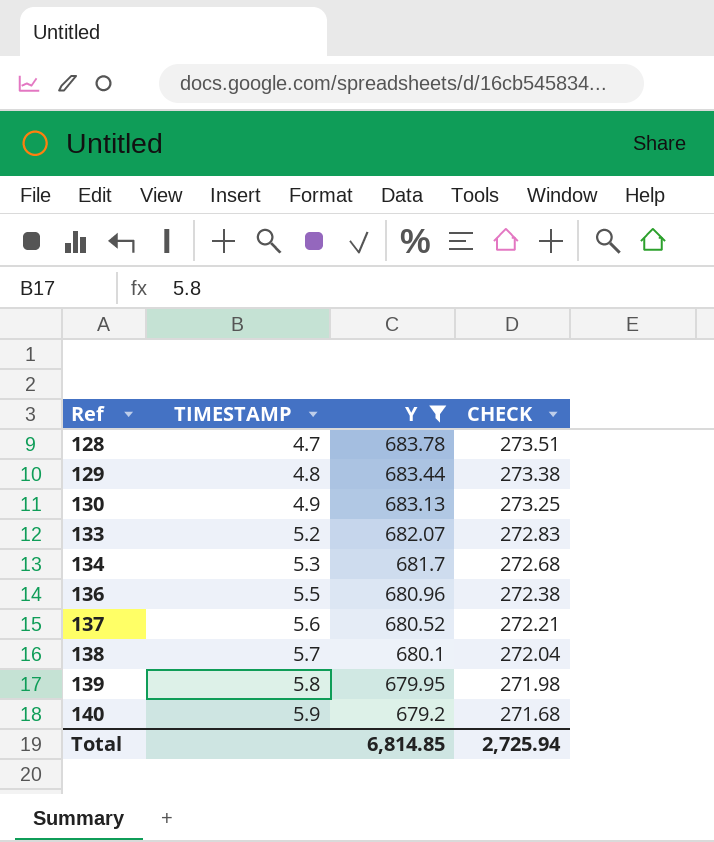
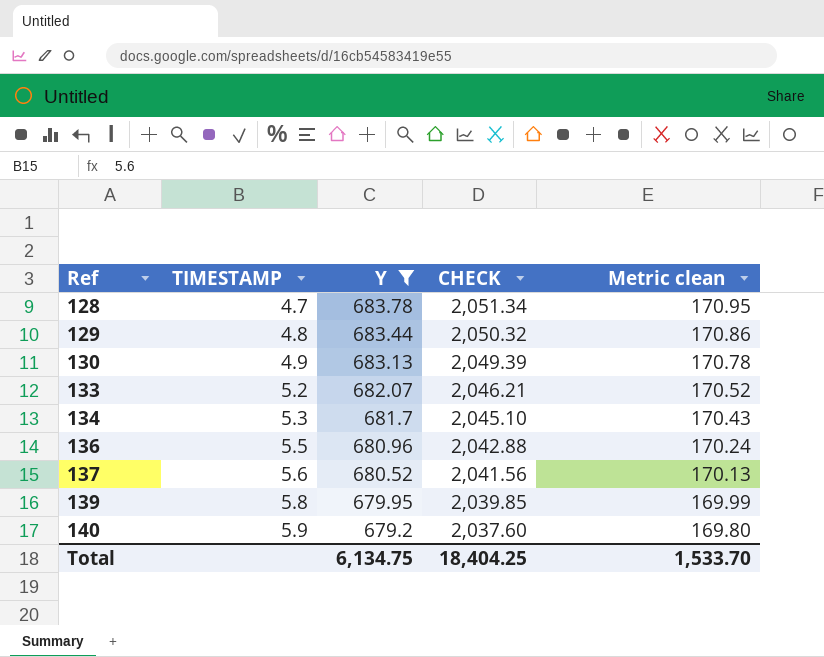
column CHECK | formula: [Y] * 0.4 -> [Y] * 3
column Metric clean | formula: none -> [Y] * 0.25
row 138: 5.7 | 680.1 | 272.04 -> none
Total | Y: 6,814.85 -> 6,134.75
Total | CHECK: 2,725.94 -> 18,404.25

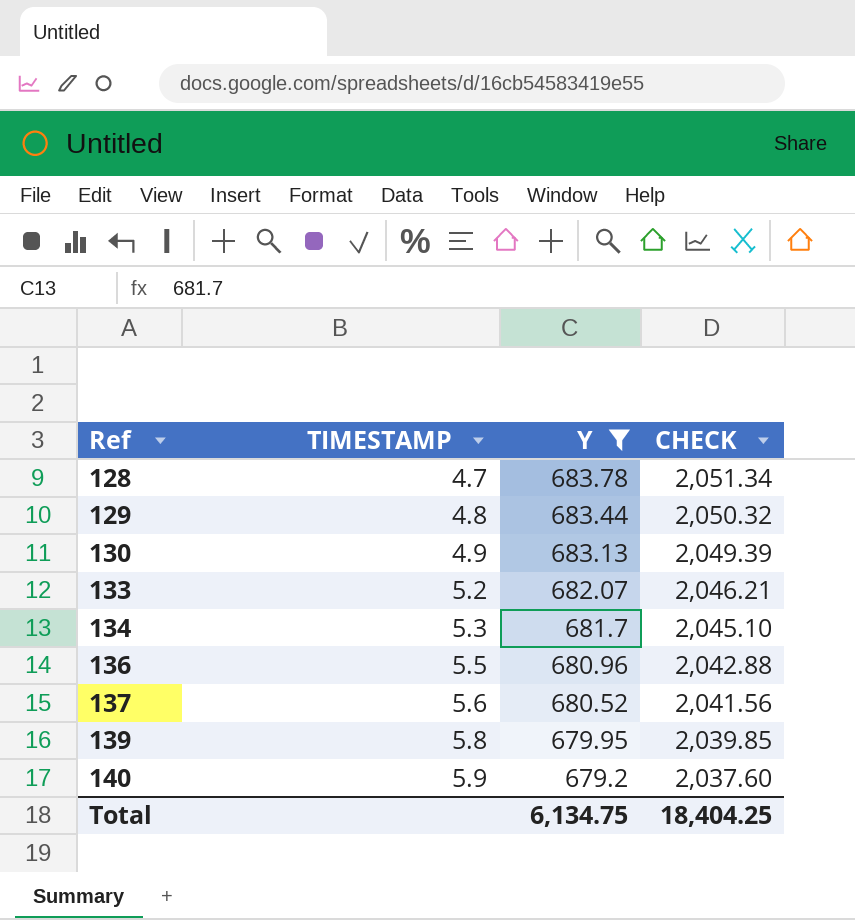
column Metric clean | formula: [Y] * 0.25 -> none

